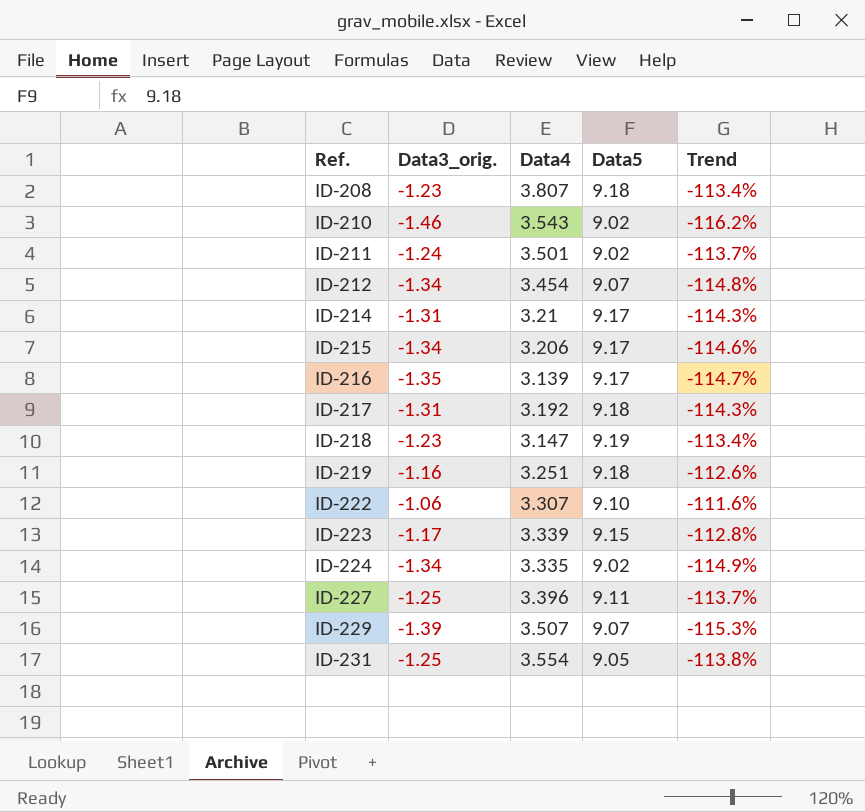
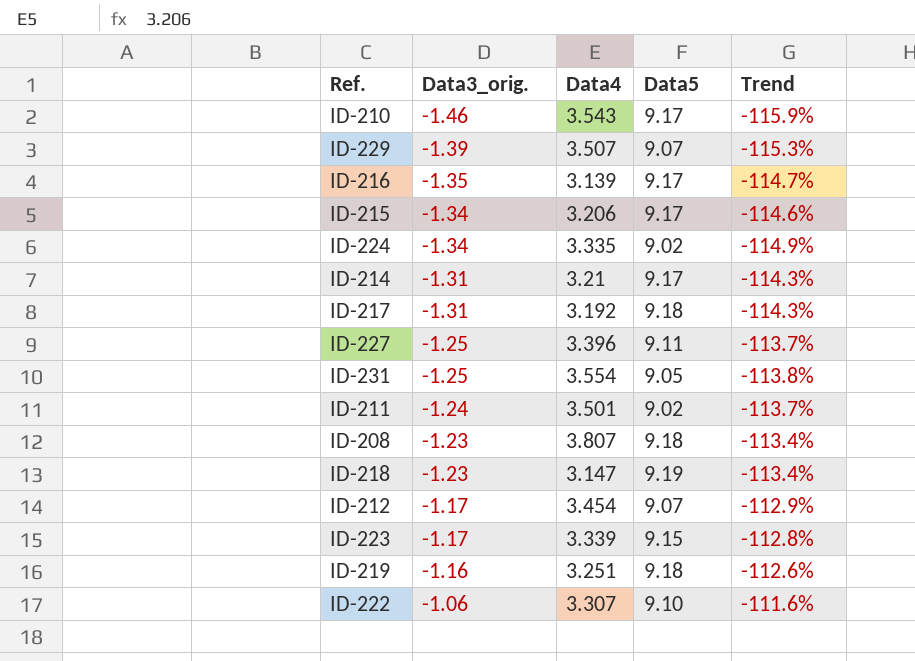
row order: Ref. ascending -> Data3_orig. ascending
ID-210 | Data5: 9.02 -> 9.17
ID-210 | Trend: -116.2% -> -115.9%
ID-212 | Data3_orig.: -1.34 -> -1.17
ID-212 | Trend: -114.8% -> -112.9%

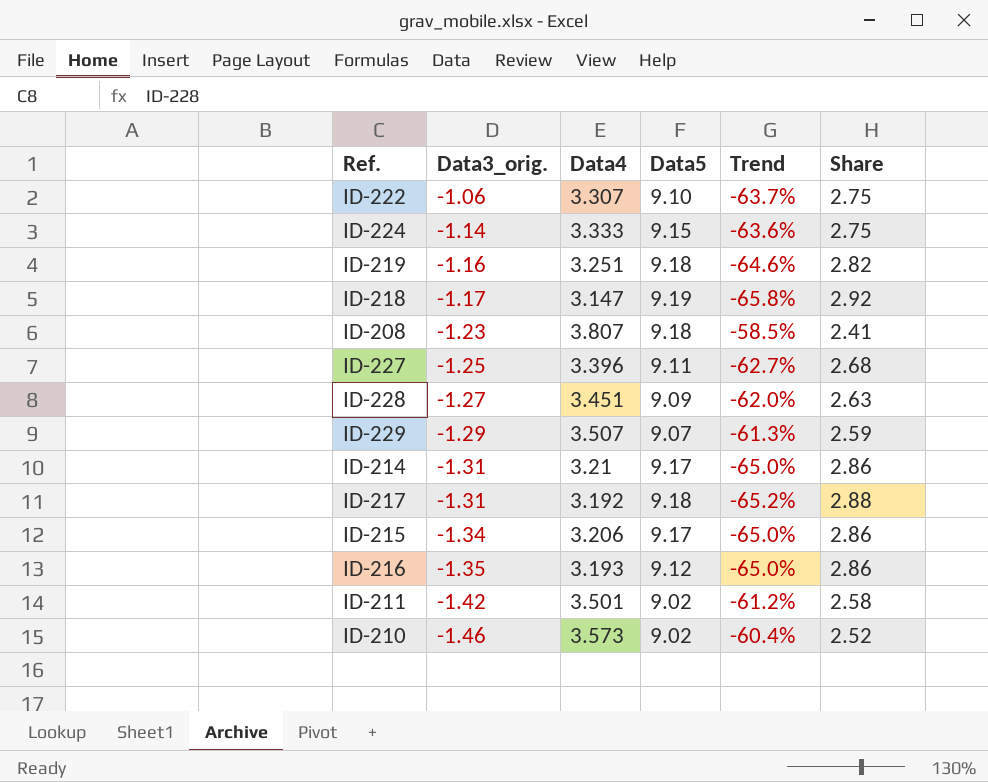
row order: Data3_orig. ascending -> Data3_orig. descending
column Trend | formula: ([Data3_orig.] - [Data5]) / [Data5] -> ([Data4] - [Data5]) / [Data5]
column Share | formula: none -> [Data5] / [Data4]
row ID-231: -1.25 | 3.554 | 9.05 | -113.8% -> none
row ID-212: -1.17 | 3.454 | 9.07 | -112.9% -> none
row ID-223: -1.17 | 3.339 | 9.15 | -112.8% -> none
ID-224 | Data3_orig.: -1.34 -> -1.14
ID-224 | Data4: 3.335 -> 3.333
ID-224 | Data5: 9.02 -> 9.15
ID-218 | Data3_orig.: -1.23 -> -1.17
row ID-228: none -> -1.27 | 3.451 | 9.09 | -62.0% | 2.63
ID-229 | Data3_orig.: -1.39 -> -1.29
ID-216 | Data4: 3.139 -> 3.193
ID-216 | Data5: 9.17 -> 9.12
ID-211 | Data3_orig.: -1.24 -> -1.42
ID-210 | Data4: 3.543 -> 3.573
ID-210 | Data5: 9.17 -> 9.02

